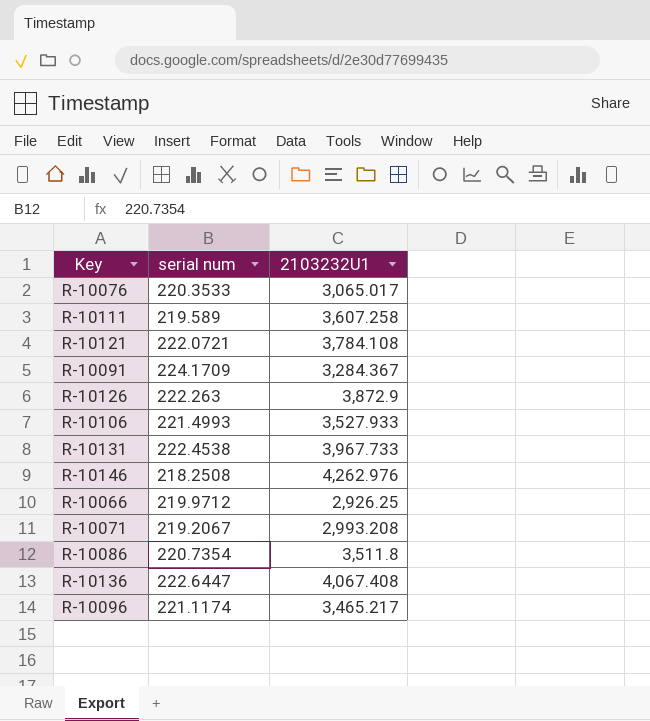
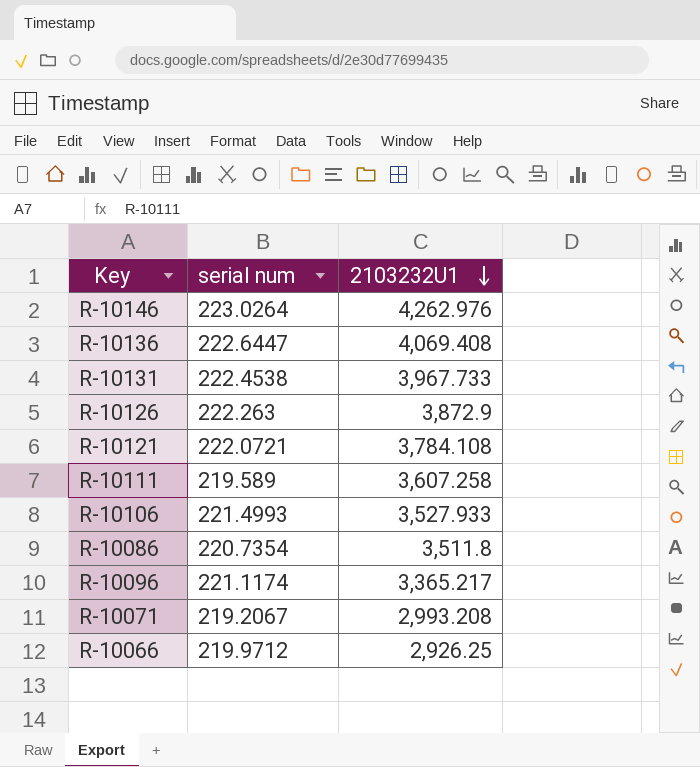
row order: none -> 2103232U1 descending
row R-10076: 220.3533 | 3,065.017 -> none
row R-10091: 224.1709 | 3,284.367 -> none
R-10146 | serial num: 218.2508 -> 223.0264
R-10136 | 2103232U1: 4,067.408 -> 4,069.408
R-10096 | 2103232U1: 3,465.217 -> 3,365.217

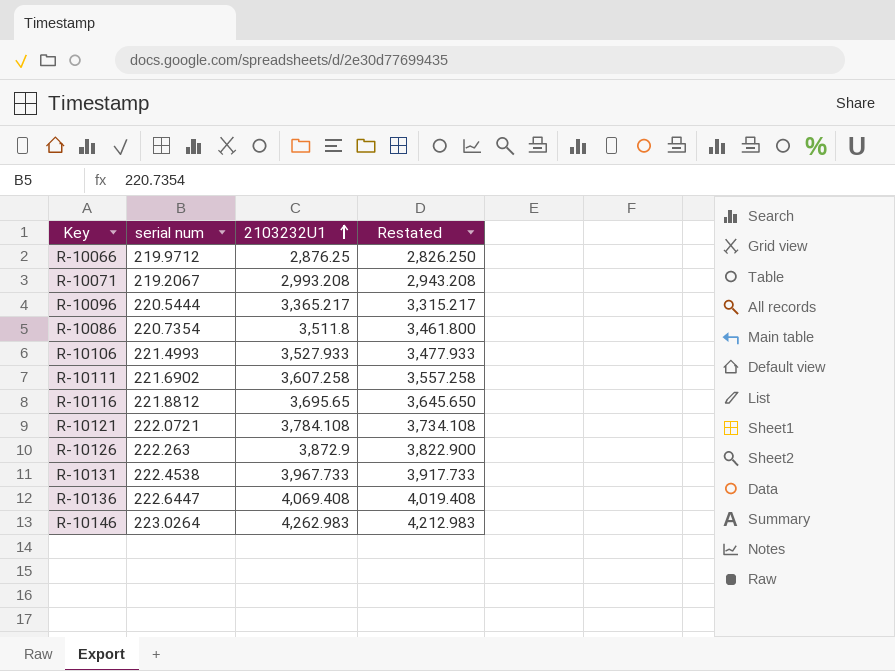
row order: 2103232U1 descending -> 2103232U1 ascending
column Restated | formula: none -> [2103232U1] - 50
R-10066 | 2103232U1: 2,926.25 -> 2,876.25
R-10096 | serial num: 221.1174 -> 220.5444
R-10111 | serial num: 219.589 -> 221.6902
row R-10116: none -> 221.8812 | 3,695.65 | 3,645.650
R-10146 | 2103232U1: 4,262.976 -> 4,262.983

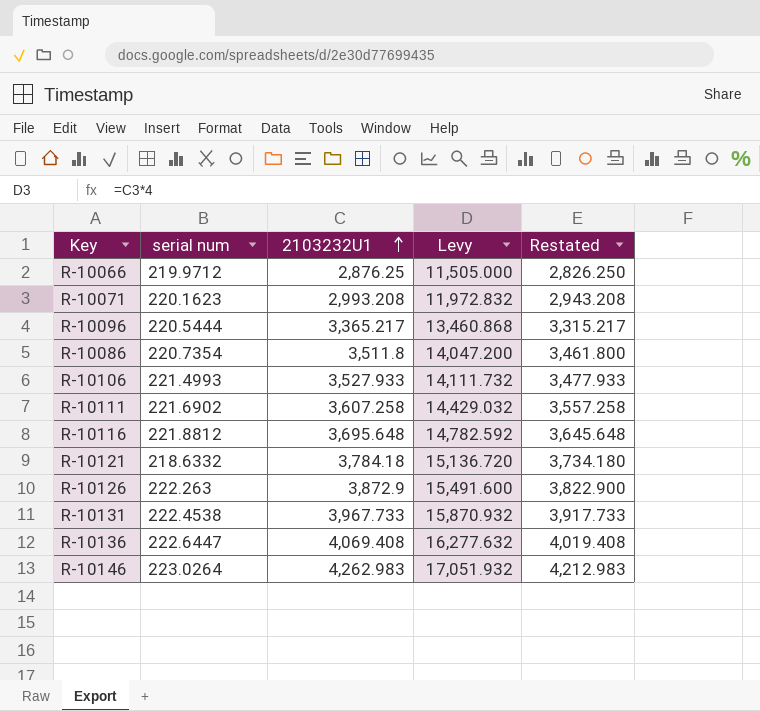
column Levy | formula: none -> [2103232U1] * 4
R-10071 | serial num: 219.2067 -> 220.1623
R-10116 | 2103232U1: 3,695.65 -> 3,695.648
R-10116 | Restated: 3,645.650 -> 3,645.648
R-10121 | serial num: 222.0721 -> 218.6332
R-10121 | 2103232U1: 3,784.108 -> 3,784.18
R-10121 | Restated: 3,734.108 -> 3,734.180

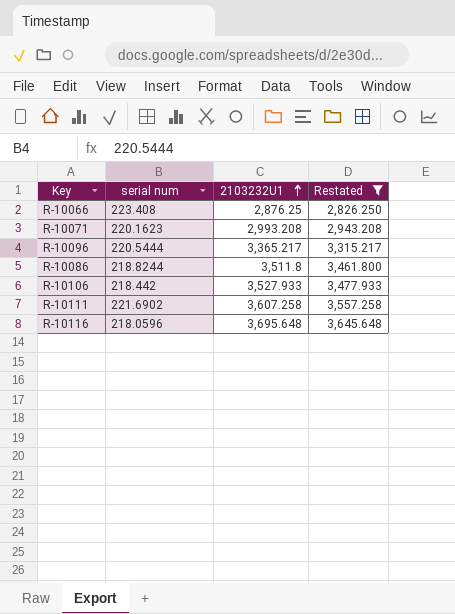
filter: none -> Restated <= 3,645.648
column Levy | formula: [2103232U1] * 4 -> none
R-10066 | serial num: 219.9712 -> 223.408
R-10086 | serial num: 220.7354 -> 218.8244
R-10106 | serial num: 221.4993 -> 218.442
R-10116 | serial num: 221.8812 -> 218.0596

